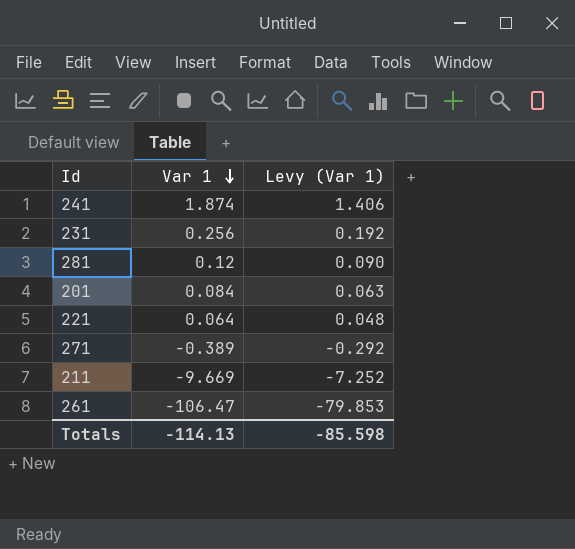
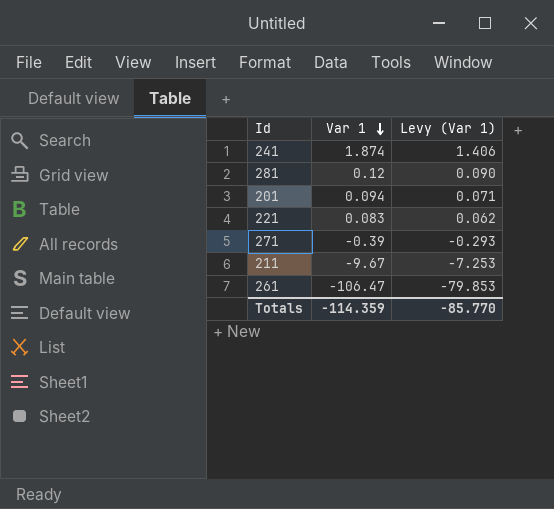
row 231: 0.256 | 0.192 -> none
201 | Var 1: 0.084 -> 0.094
201 | Levy (Var 1): 0.063 -> 0.071
221 | Var 1: 0.064 -> 0.083
221 | Levy (Var 1): 0.048 -> 0.062
271 | Var 1: -0.389 -> -0.39
271 | Levy (Var 1): -0.292 -> -0.293
211 | Var 1: -9.669 -> -9.67
211 | Levy (Var 1): -7.252 -> -7.253
Totals | Var 1: -114.13 -> -114.359
Totals | Levy (Var 1): -85.598 -> -85.770

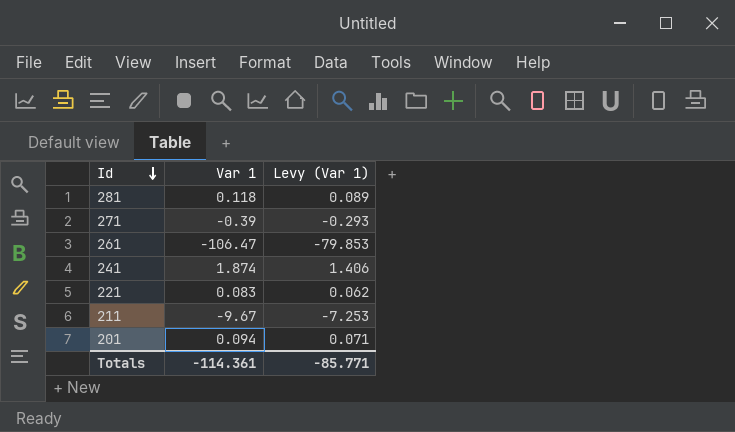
row order: Var 1 descending -> Id descending
281 | Var 1: 0.12 -> 0.118
281 | Levy (Var 1): 0.090 -> 0.089
Totals | Var 1: -114.359 -> -114.361
Totals | Levy (Var 1): -85.770 -> -85.771

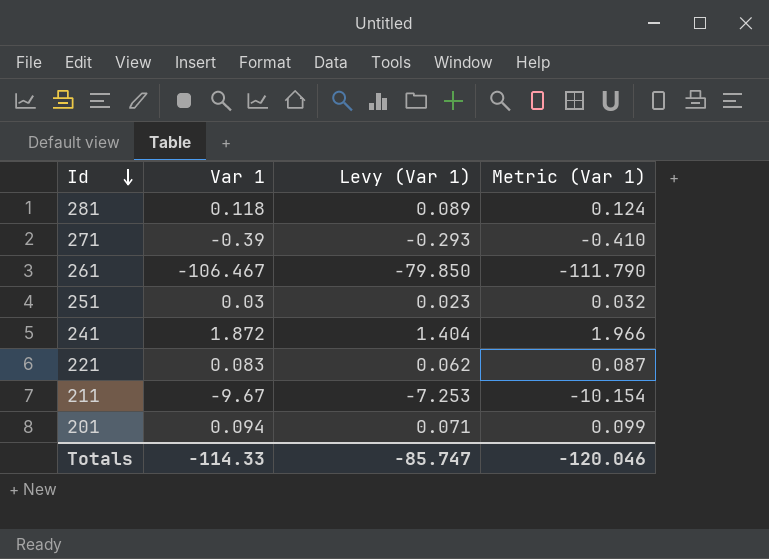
column Metric (Var 1) | formula: none -> [Var 1] * 1.05
261 | Var 1: -106.47 -> -106.467
261 | Levy (Var 1): -79.853 -> -79.850
row 251: none -> 0.03 | 0.023 | 0.032
241 | Var 1: 1.874 -> 1.872
241 | Levy (Var 1): 1.406 -> 1.404
Totals | Var 1: -114.361 -> -114.33
Totals | Levy (Var 1): -85.771 -> -85.747

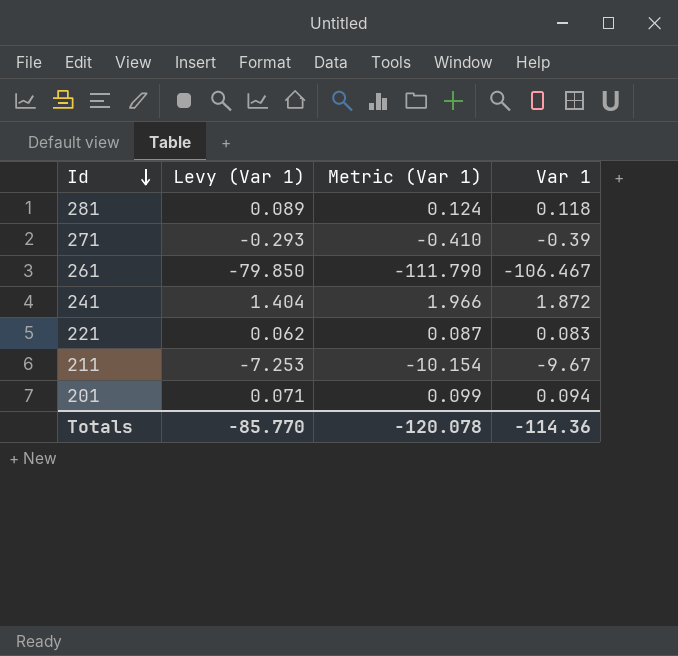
column Var 1 | position: 2 -> 4
row 251: 0.03 | 0.023 | 0.032 -> none
Totals | Levy (Var 1): -85.747 -> -85.770
Totals | Metric (Var 1): -120.046 -> -120.078
Totals | Var 1: -114.33 -> -114.36

